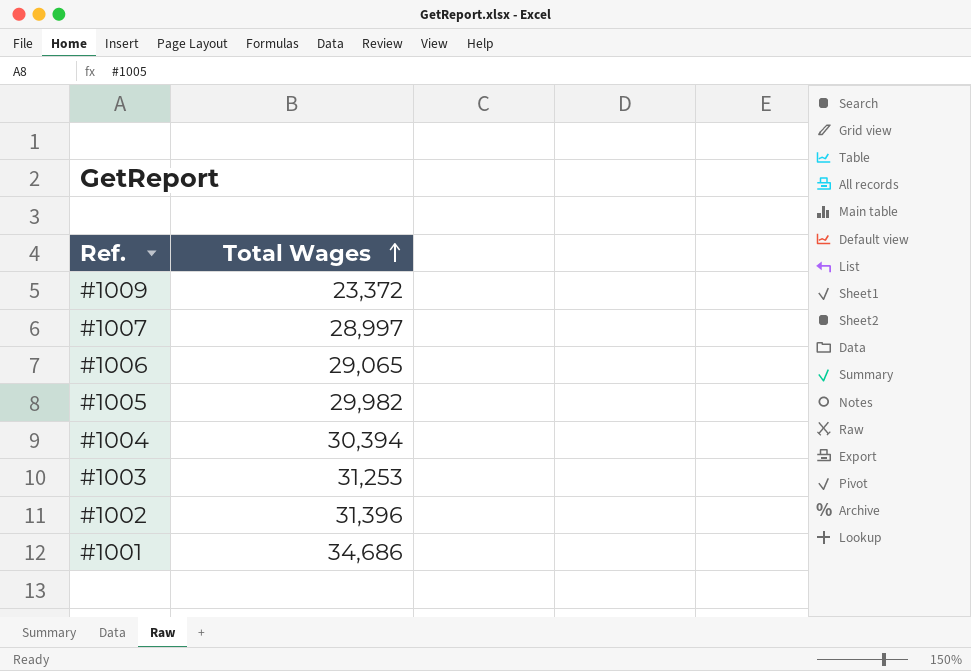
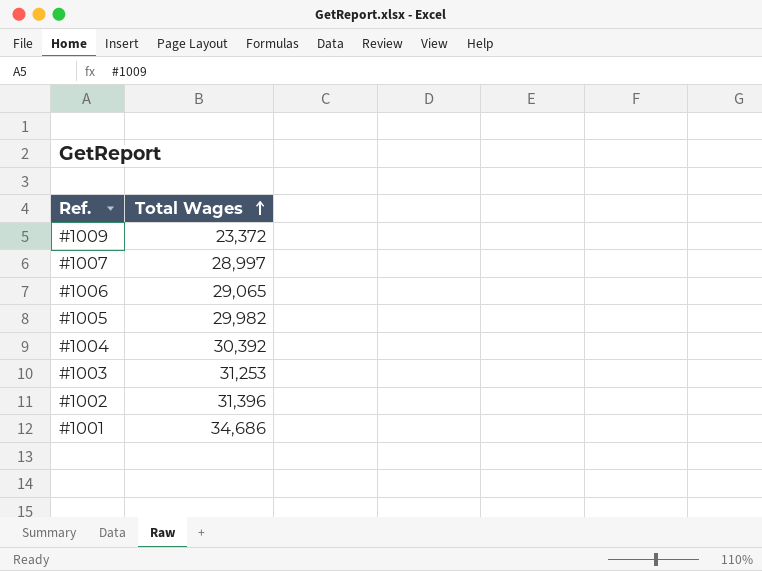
#1004 | Total Wages: 30,394 -> 30,392

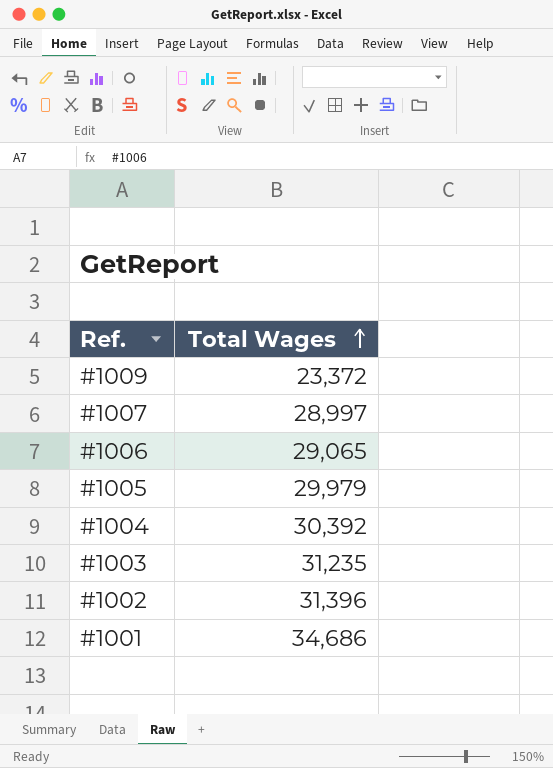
#1005 | Total Wages: 29,982 -> 29,979
#1003 | Total Wages: 31,253 -> 31,235

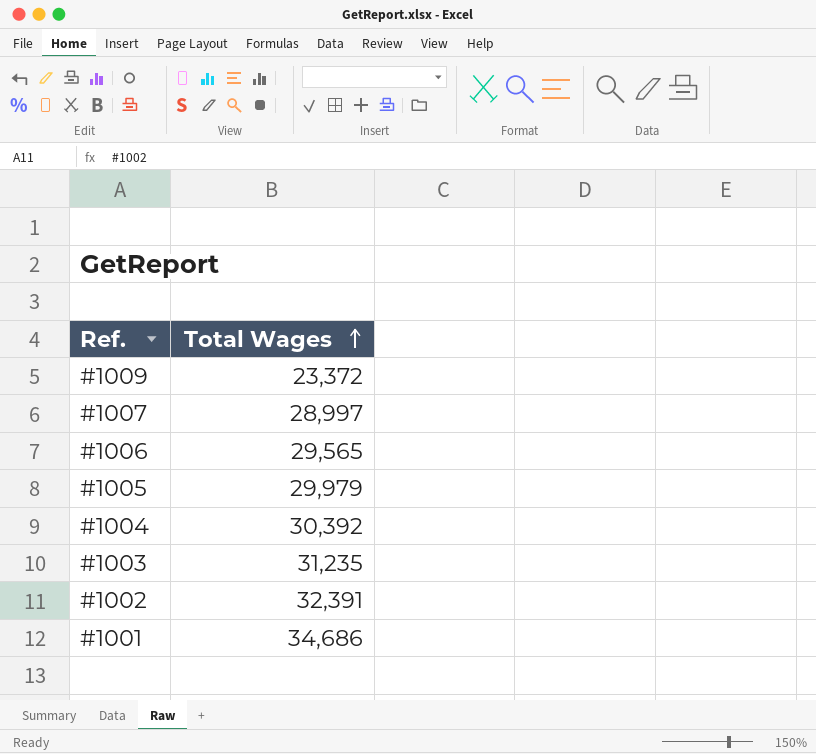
#1006 | Total Wages: 29,065 -> 29,565
#1002 | Total Wages: 31,396 -> 32,391

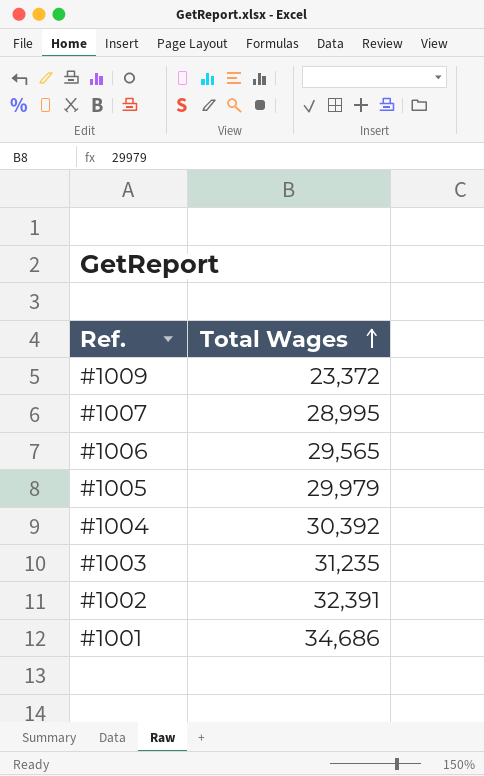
#1007 | Total Wages: 28,997 -> 28,995

